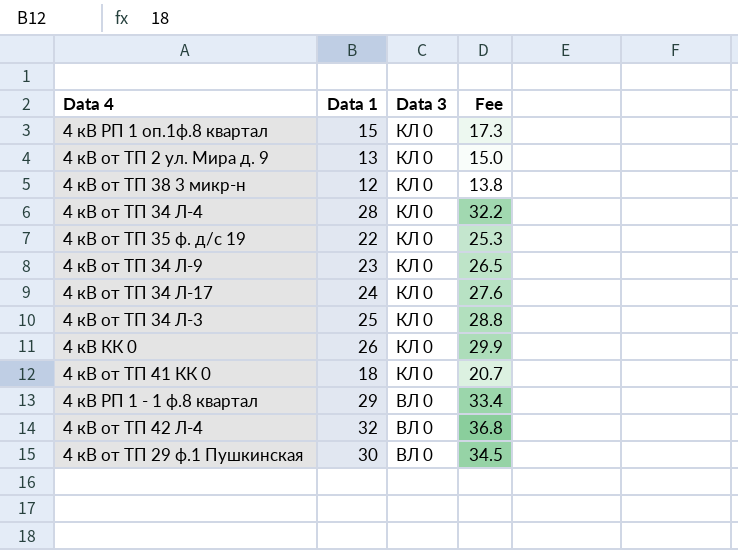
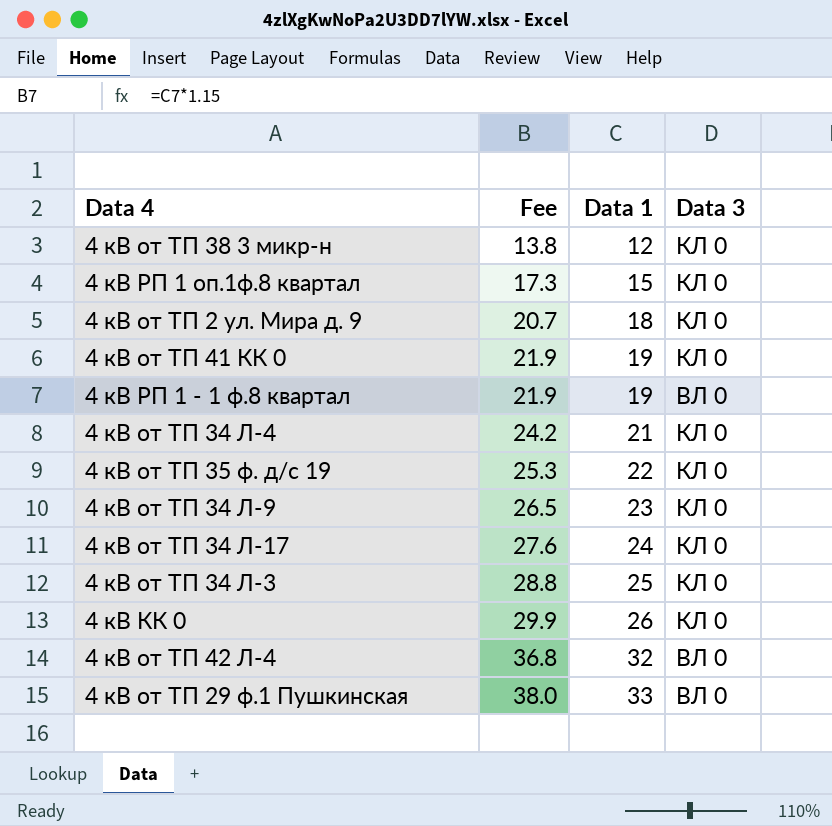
row order: Data 3 descending -> Fee ascending
column Fee | position: 4 -> 2
4 кВ от ТП 2 ул. Мира д. 9 | Fee: 15.0 -> 20.7
4 кВ от ТП 2 ул. Мира д. 9 | Data 1: 13 -> 18
4 кВ от ТП 41 КК 0 | Fee: 20.7 -> 21.9
4 кВ от ТП 41 КК 0 | Data 1: 18 -> 19
4 кВ РП 1 - 1 ф.8 квартал | Fee: 33.4 -> 21.9
4 кВ РП 1 - 1 ф.8 квартал | Data 1: 29 -> 19
4 кВ от ТП 34 Л-4 | Fee: 32.2 -> 24.2
4 кВ от ТП 34 Л-4 | Data 1: 28 -> 21
4 кВ от ТП 29 ф.1 Пушкинская | Fee: 34.5 -> 38.0
4 кВ от ТП 29 ф.1 Пушкинская | Data 1: 30 -> 33

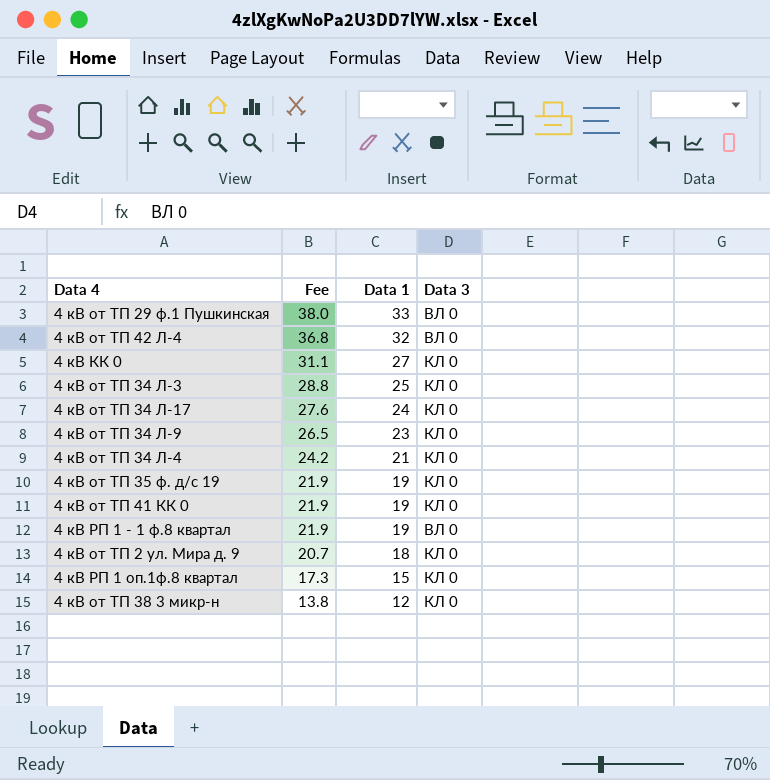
row order: Fee ascending -> Fee descending
4 кВ КК 0 | Fee: 29.9 -> 31.1
4 кВ КК 0 | Data 1: 26 -> 27
4 кВ от ТП 35 ф. д/с 19 | Fee: 25.3 -> 21.9
4 кВ от ТП 35 ф. д/с 19 | Data 1: 22 -> 19

